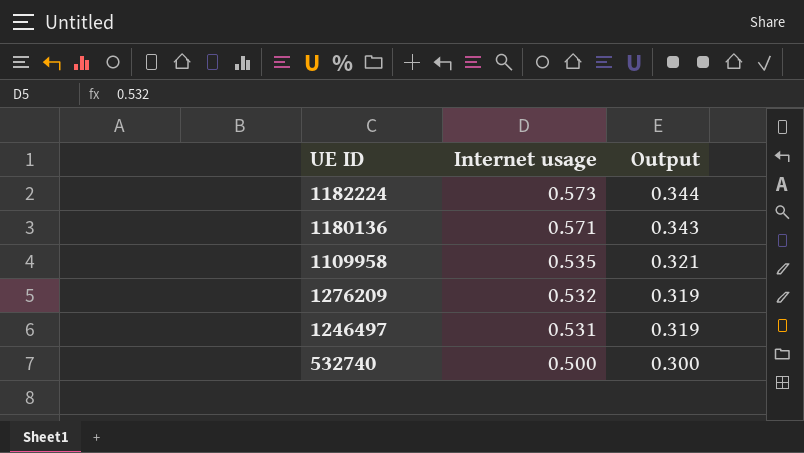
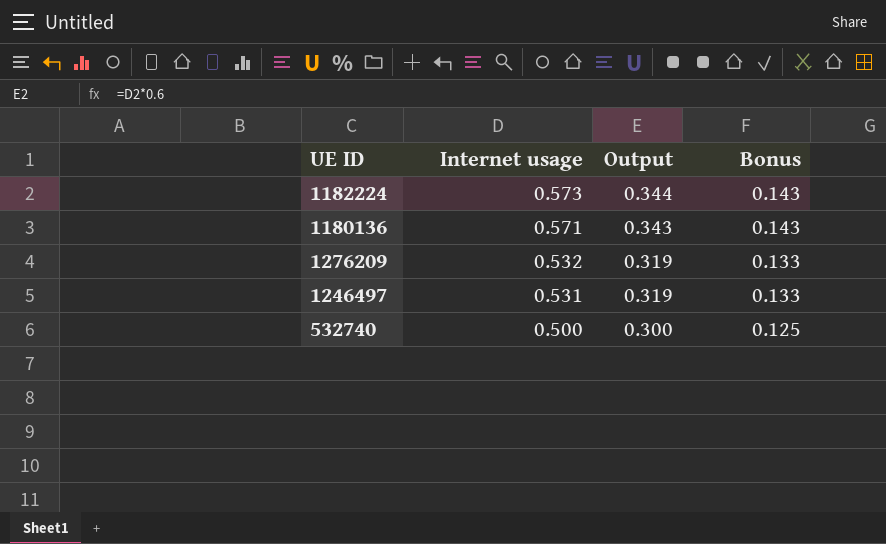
column Bonus | formula: none -> [Internet usage] * 0.25
row 1109958: 0.535 | 0.321 -> none

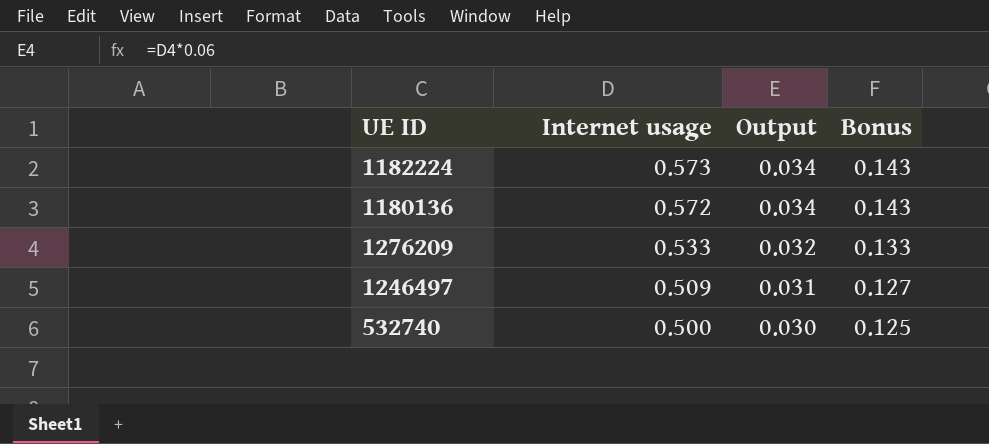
column Output | formula: [Internet usage] * 0.6 -> [Internet usage] * 0.06
1180136 | Internet usage: 0.571 -> 0.572
1276209 | Internet usage: 0.532 -> 0.533
1246497 | Internet usage: 0.531 -> 0.509
1246497 | Bonus: 0.133 -> 0.127

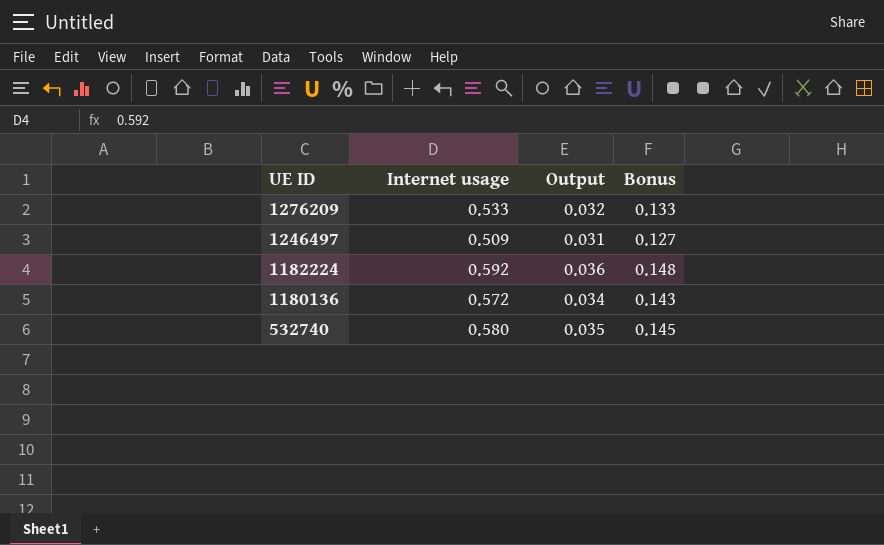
row order: Internet usage descending -> UE ID descending
1182224 | Internet usage: 0.573 -> 0.592
1182224 | Output: 0.034 -> 0.036
1182224 | Bonus: 0.143 -> 0.148
532740 | Internet usage: 0.500 -> 0.580
532740 | Output: 0.030 -> 0.035
532740 | Bonus: 0.125 -> 0.145

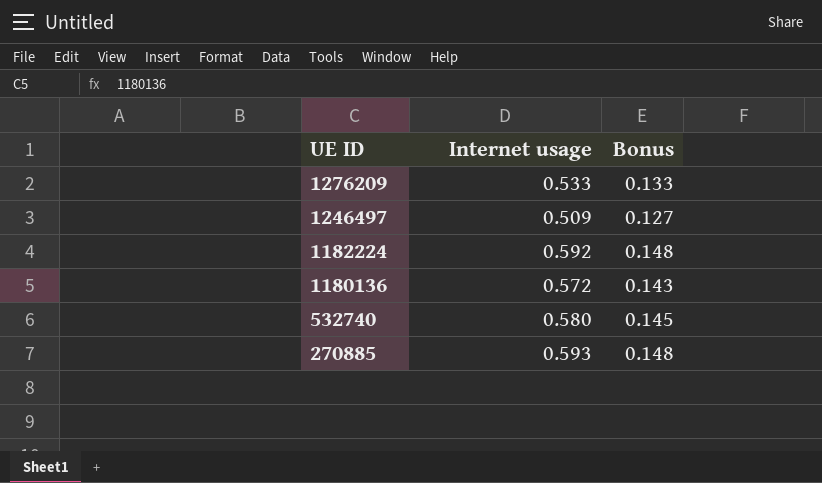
column Output | formula: [Internet usage] * 0.06 -> none
row 270885: none -> 0.593 | 0.148

